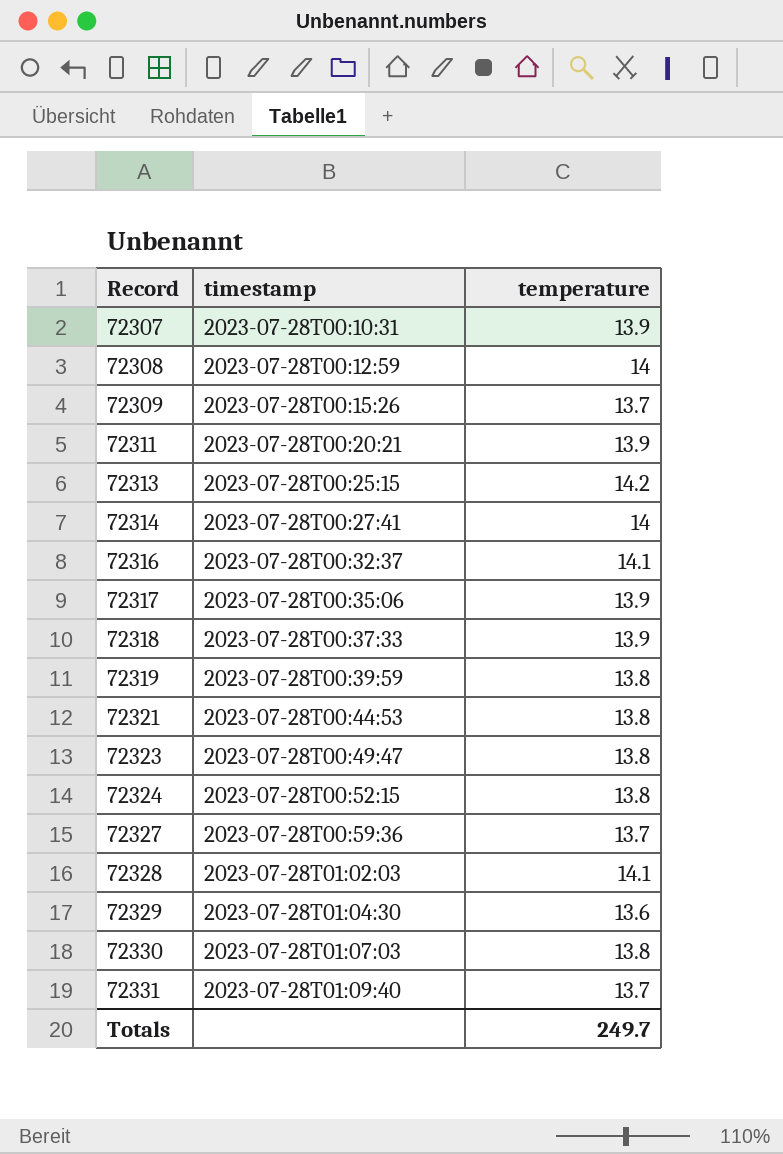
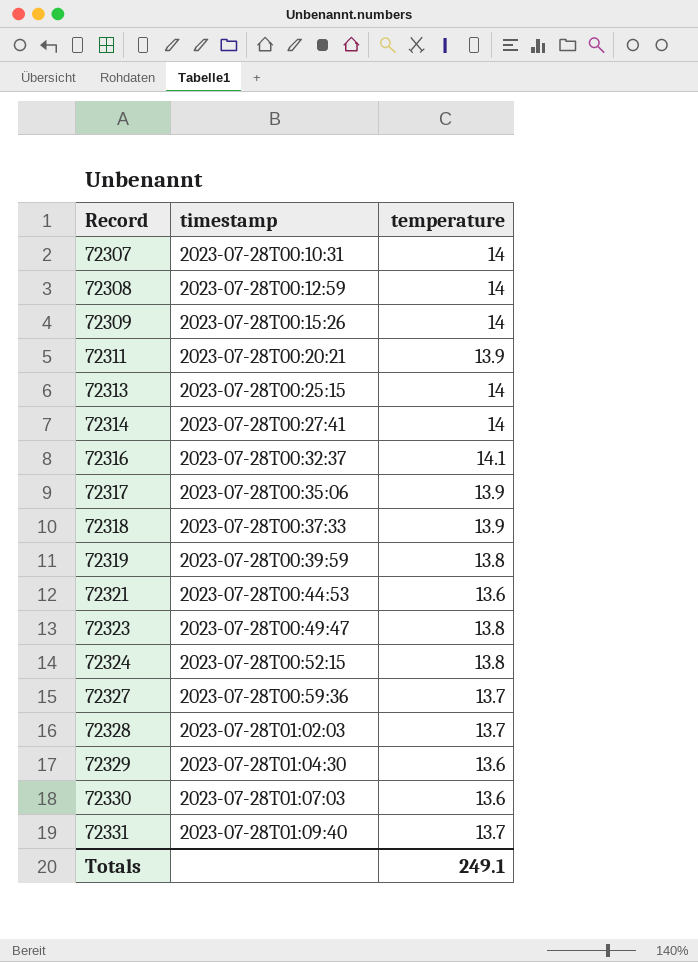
72307 | temperature: 13.9 -> 14
72309 | temperature: 13.7 -> 14
72313 | temperature: 14.2 -> 14
72321 | temperature: 13.8 -> 13.6
72328 | temperature: 14.1 -> 13.7
72330 | temperature: 13.8 -> 13.6
Totals | temperature: 249.7 -> 249.1

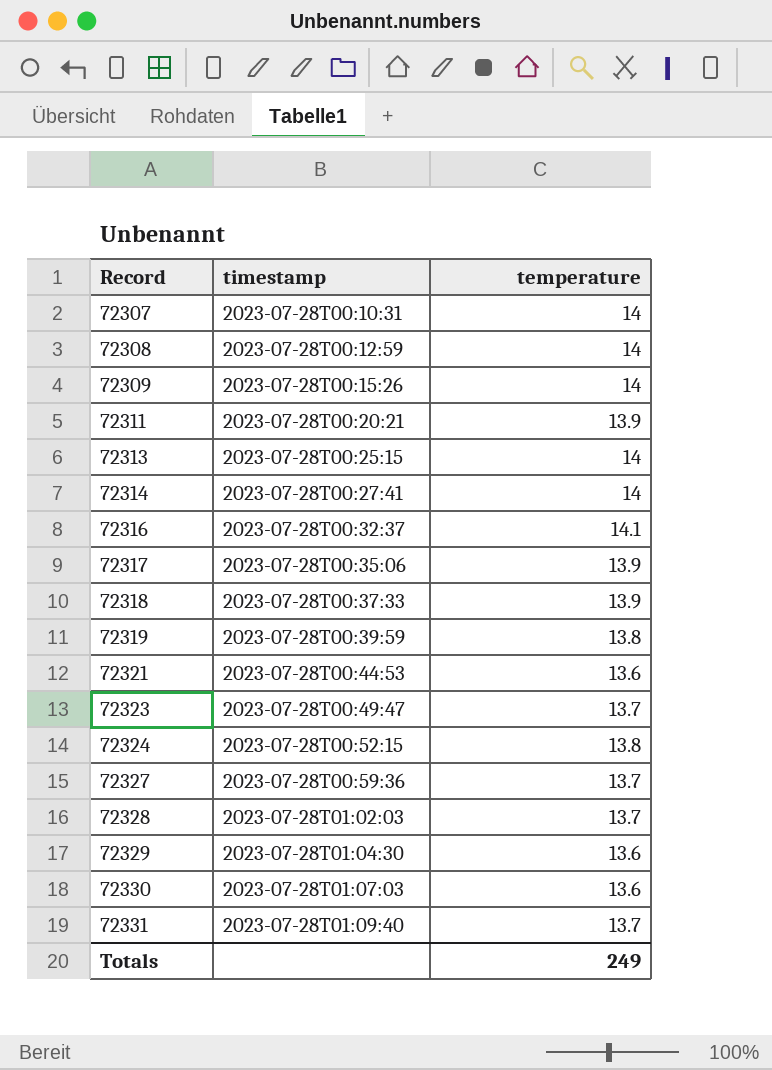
72323 | temperature: 13.8 -> 13.7
Totals | temperature: 249.1 -> 249

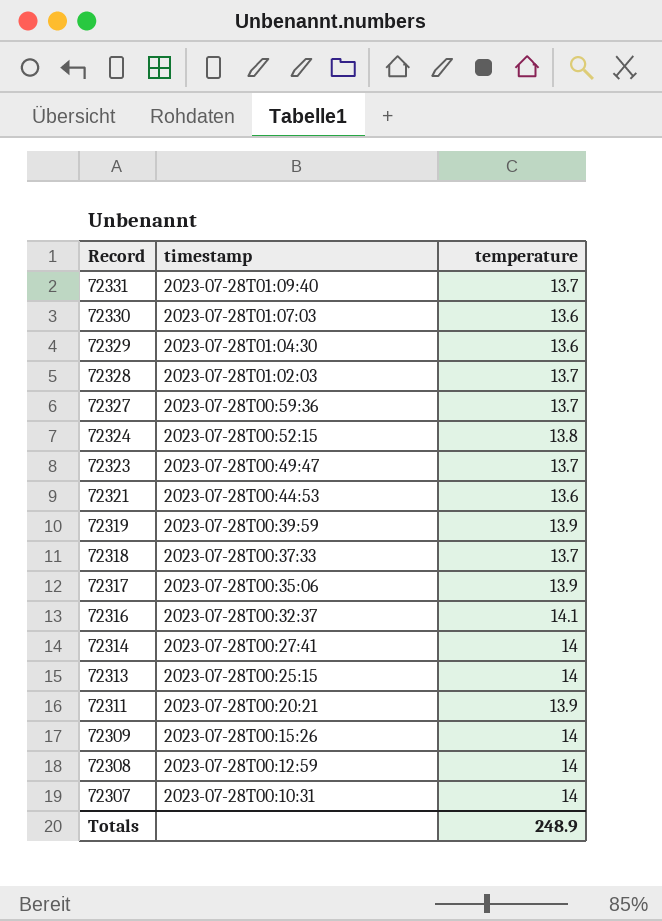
row order: Record ascending -> Record descending
72319 | temperature: 13.8 -> 13.9
72318 | temperature: 13.9 -> 13.7
Totals | temperature: 249 -> 248.9

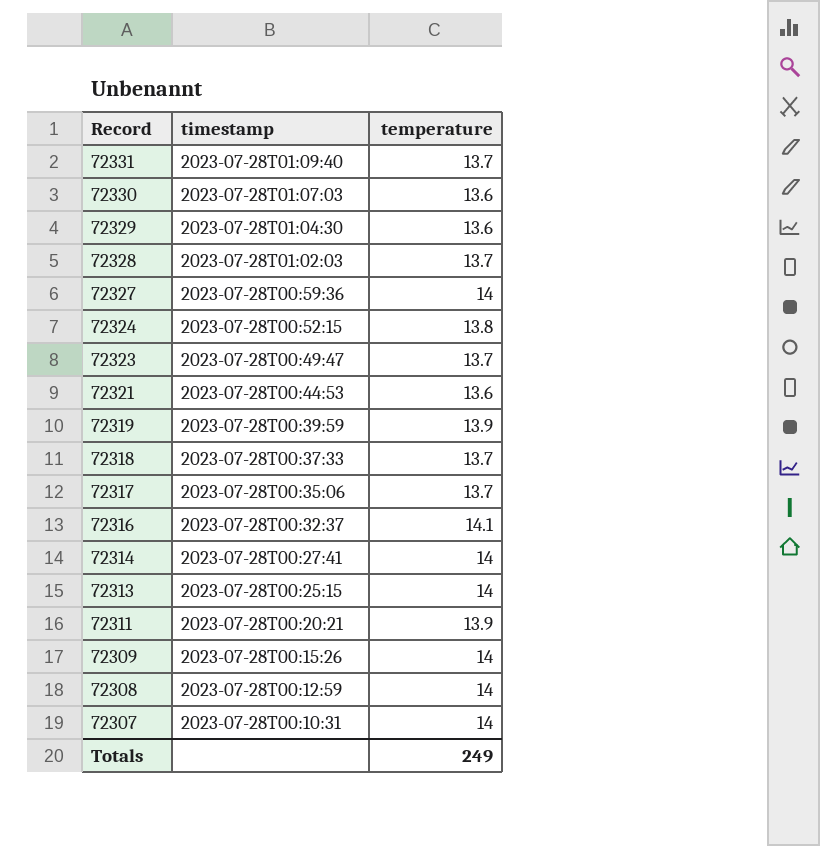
72327 | temperature: 13.7 -> 14
72317 | temperature: 13.9 -> 13.7
Totals | temperature: 248.9 -> 249

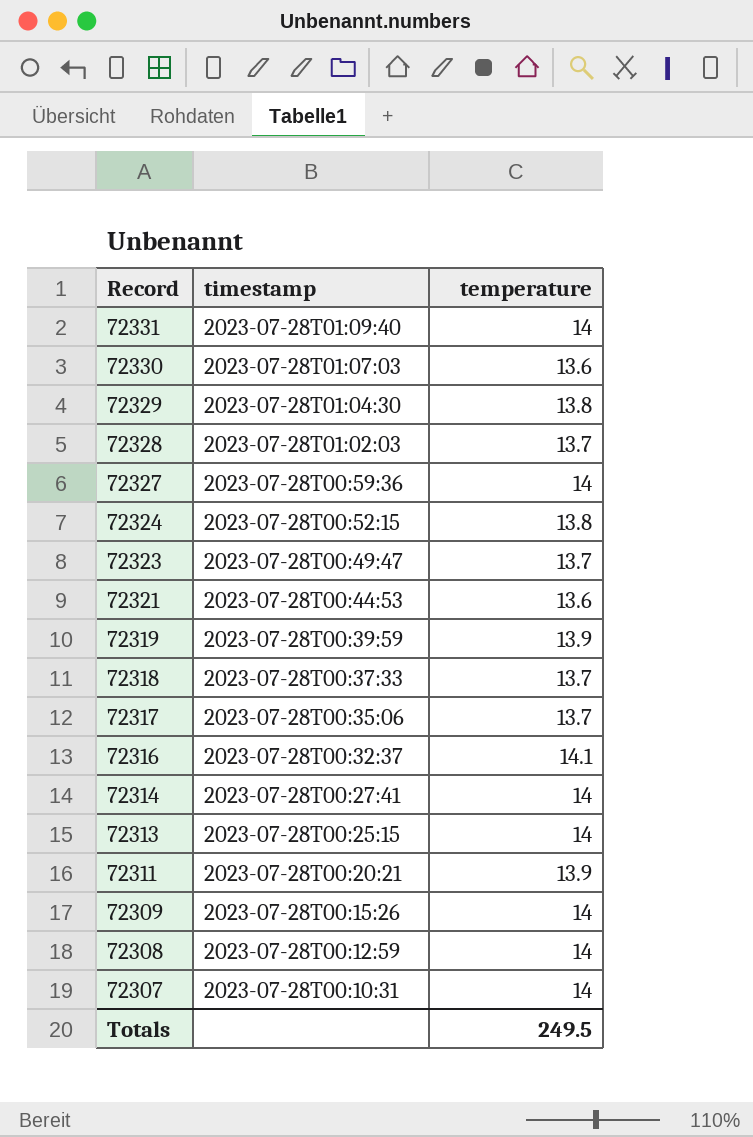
72331 | temperature: 13.7 -> 14
72329 | temperature: 13.6 -> 13.8
Totals | temperature: 249 -> 249.5

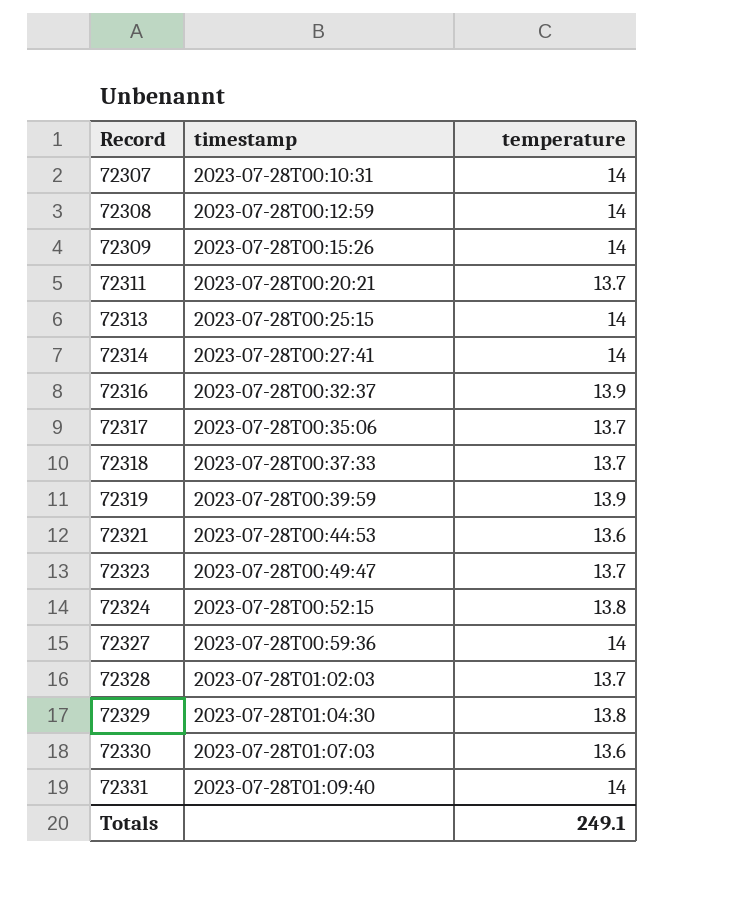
row order: Record descending -> Record ascending
72311 | temperature: 13.9 -> 13.7
72316 | temperature: 14.1 -> 13.9
Totals | temperature: 249.5 -> 249.1

